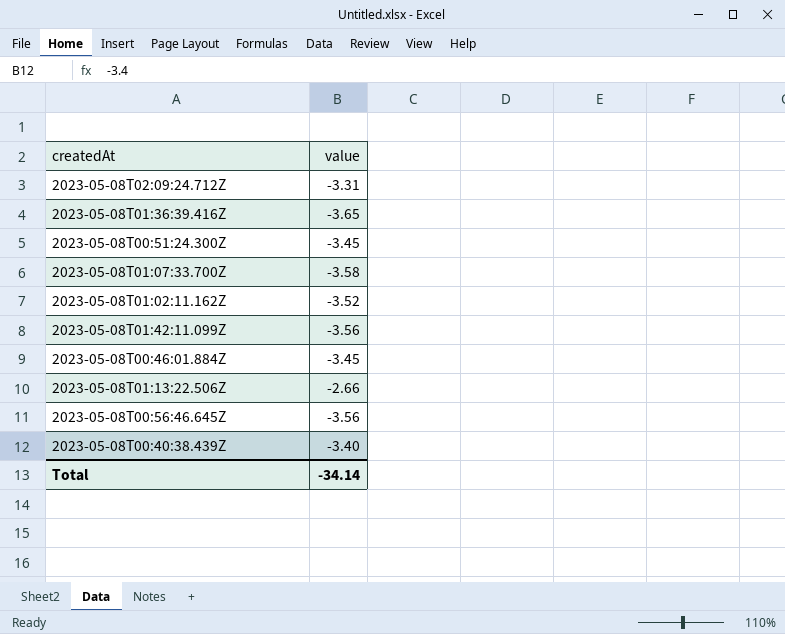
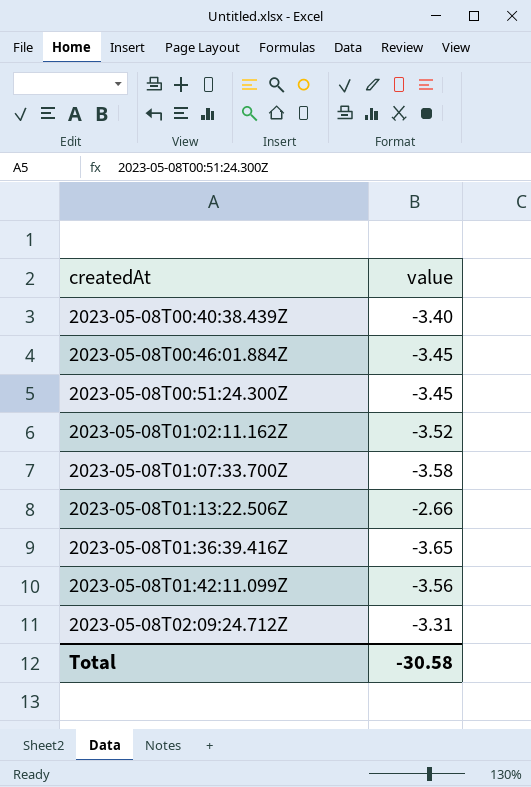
row order: none -> createdAt ascending
row 2023-05-08T00:56:46.645Z: -3.56 -> none
Total | value: -34.14 -> -30.58

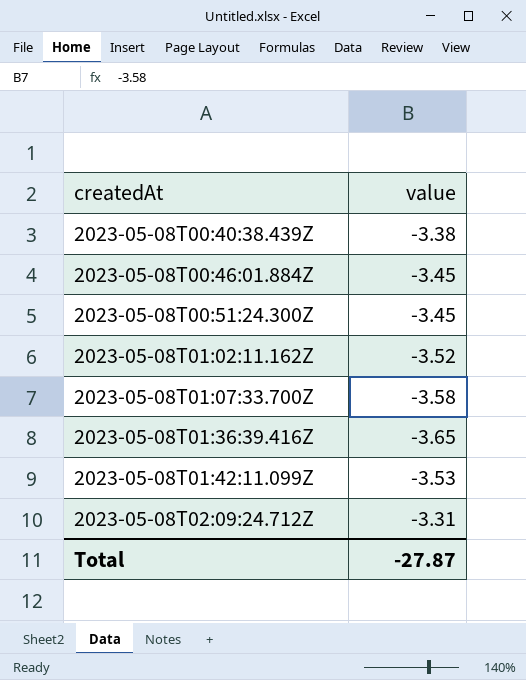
row 2023-05-08T01:13:22.506Z: -2.66 -> none
2023-05-08T00:40:38.439Z | value: -3.40 -> -3.38
2023-05-08T01:42:11.099Z | value: -3.56 -> -3.53
Total | value: -30.58 -> -27.87

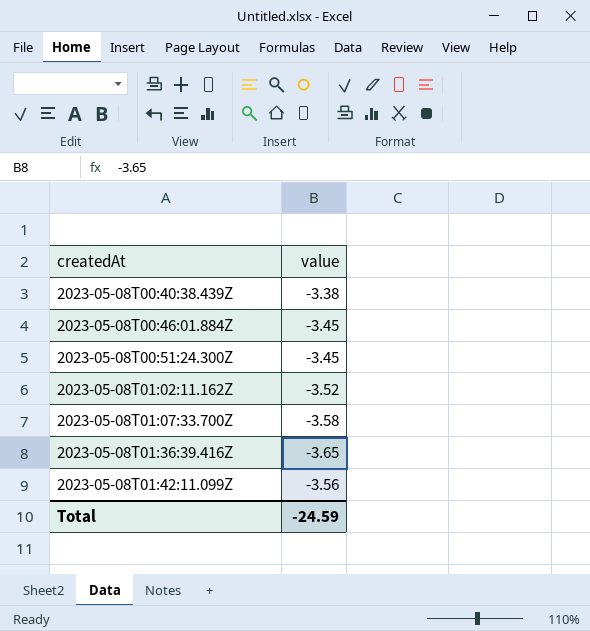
row 2023-05-08T02:09:24.712Z: -3.31 -> none
2023-05-08T01:42:11.099Z | value: -3.53 -> -3.56
Total | value: -27.87 -> -24.59

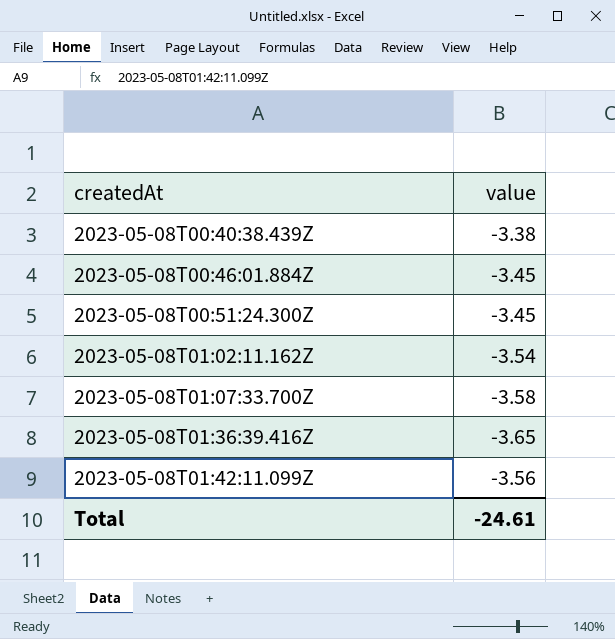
2023-05-08T01:02:11.162Z | value: -3.52 -> -3.54
Total | value: -24.59 -> -24.61

